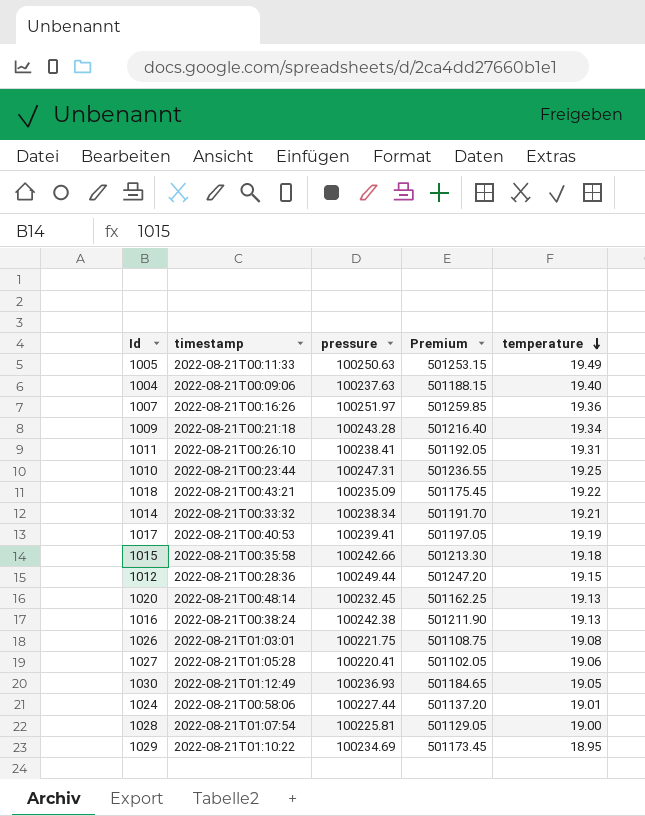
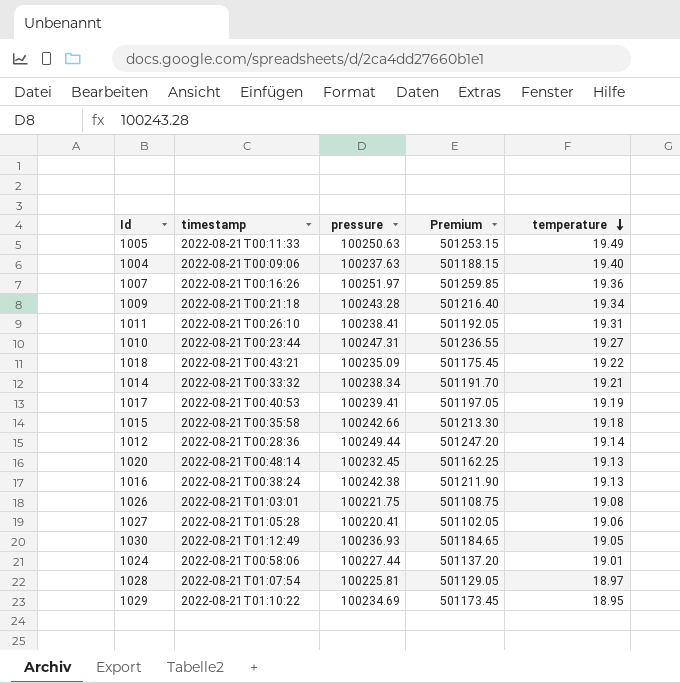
1010 | temperature: 19.25 -> 19.27
1012 | temperature: 19.15 -> 19.14
1028 | temperature: 19.00 -> 18.97

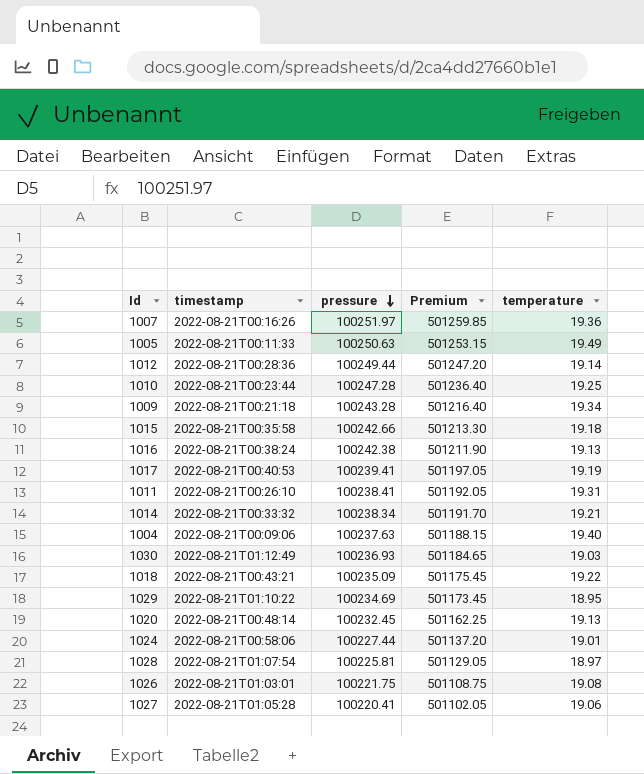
row order: temperature descending -> pressure descending
1010 | pressure: 100247.31 -> 100247.28
1010 | Premium: 501236.55 -> 501236.40
1010 | temperature: 19.27 -> 19.25
1030 | temperature: 19.05 -> 19.03

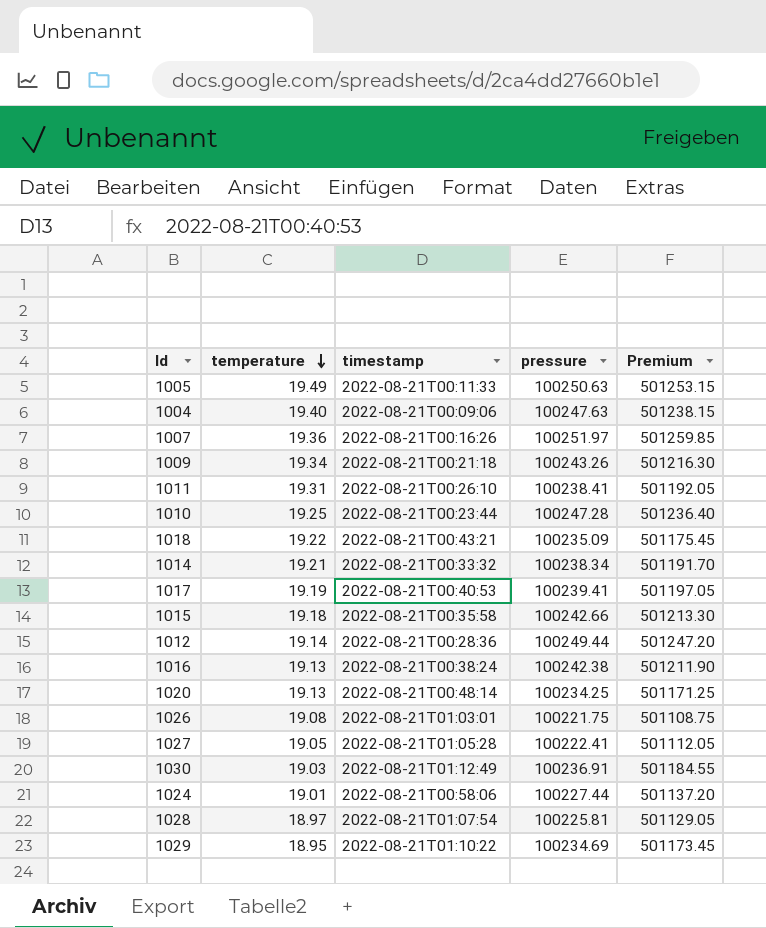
row order: pressure descending -> temperature descending
column temperature | position: 5 -> 2
1004 | pressure: 100237.63 -> 100247.63
1004 | Premium: 501188.15 -> 501238.15
1009 | pressure: 100243.28 -> 100243.26
1009 | Premium: 501216.40 -> 501216.30
1020 | pressure: 100232.45 -> 100234.25
1020 | Premium: 501162.25 -> 501171.25
1027 | temperature: 19.06 -> 19.05
1027 | pressure: 100220.41 -> 100222.41
1027 | Premium: 501102.05 -> 501112.05
1030 | pressure: 100236.93 -> 100236.91
1030 | Premium: 501184.65 -> 501184.55

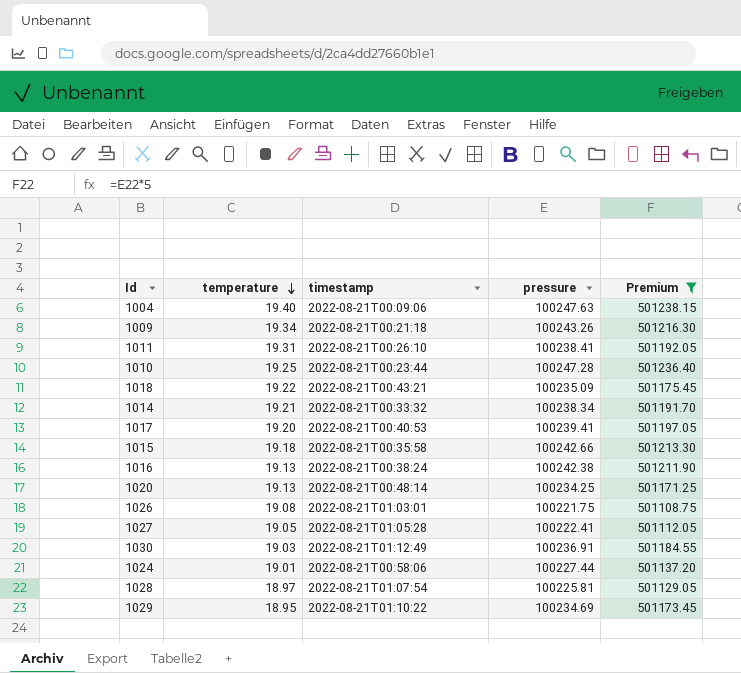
filter: none -> Premium <= 501238.15
1017 | temperature: 19.19 -> 19.20

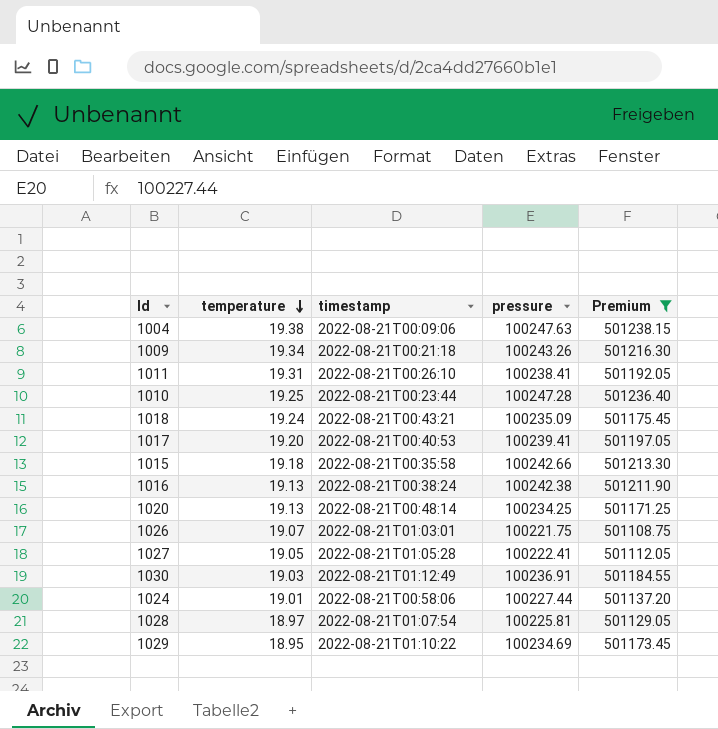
row 1014: 19.21 | 2022-08-21T00:33:32 | 100238.34 | 501191.70 -> none
1004 | temperature: 19.40 -> 19.38
1018 | temperature: 19.22 -> 19.24
1026 | temperature: 19.08 -> 19.07

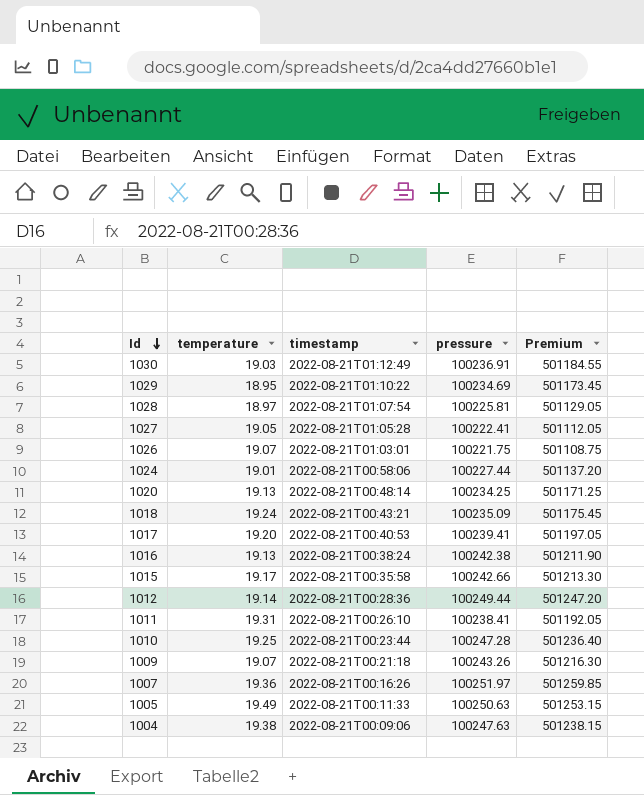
filter: Premium <= 501238.15 -> none
row order: temperature descending -> Id descending
1015 | temperature: 19.18 -> 19.17
1009 | temperature: 19.34 -> 19.07

